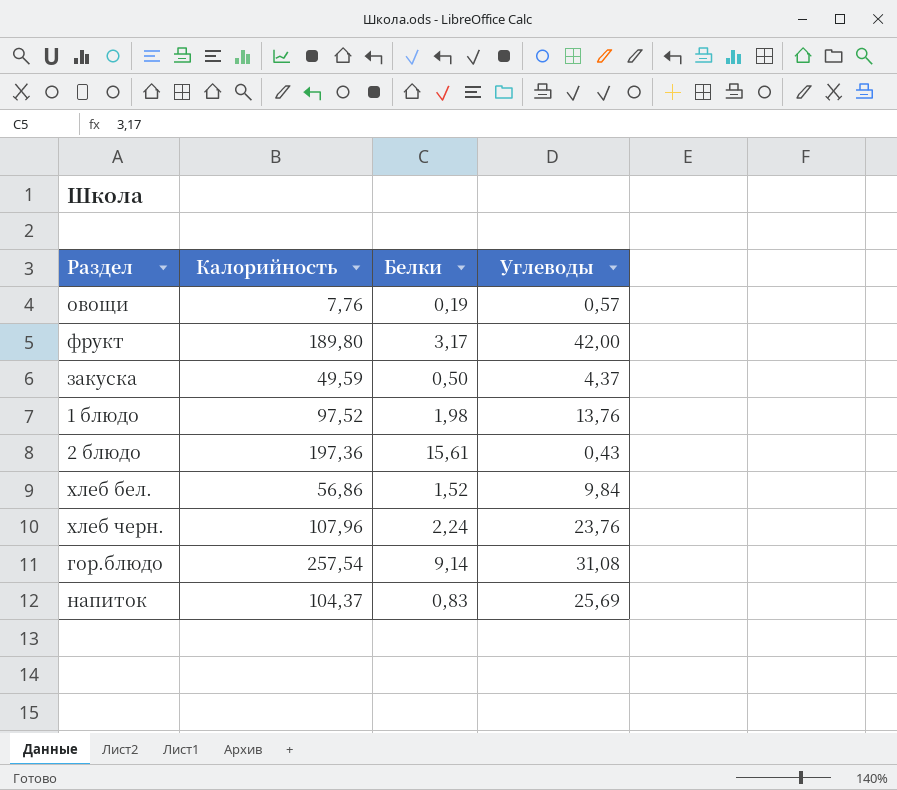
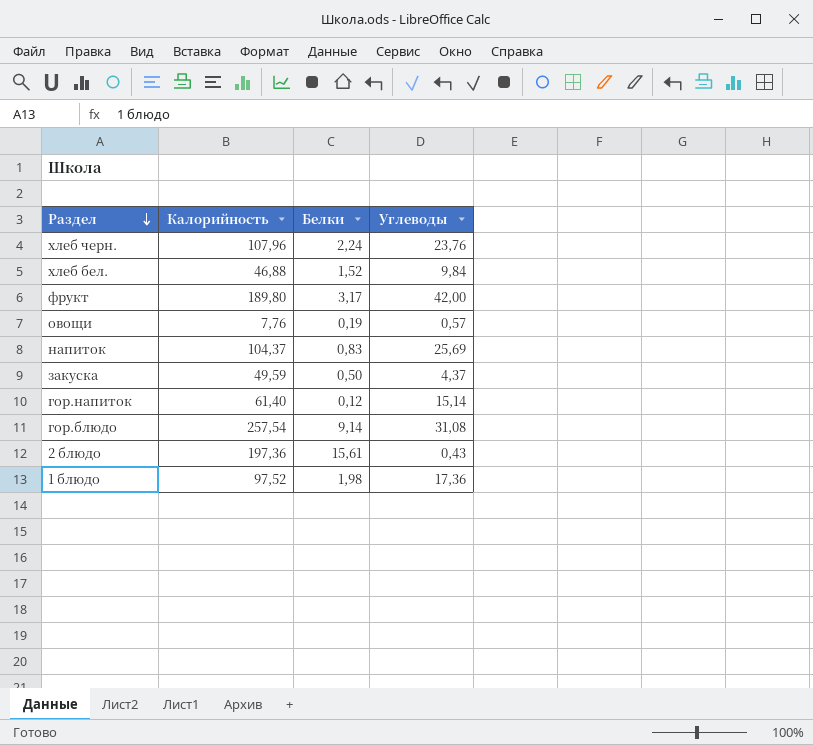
row order: none -> Раздел descending
хлеб бел. | Калорийность: 56,86 -> 46,88
row гор.напиток: none -> 61,40 | 0,12 | 15,14
1 блюдо | Углеводы: 13,76 -> 17,36

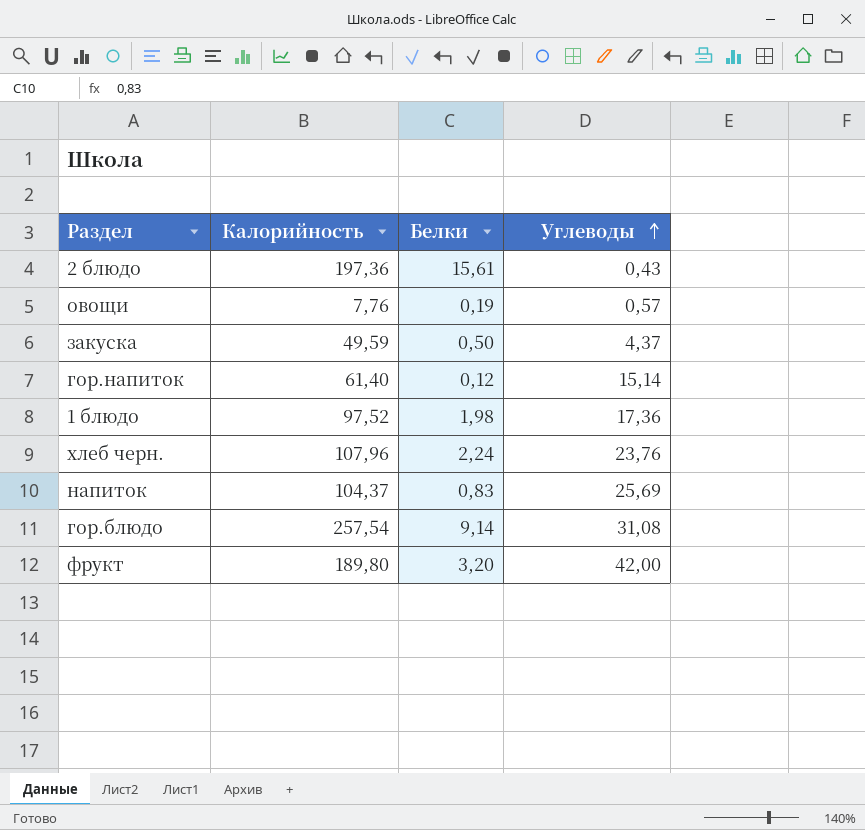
row order: Раздел descending -> Углеводы ascending
row хлеб бел.: 46,88 | 1,52 | 9,84 -> none
фрукт | Белки: 3,17 -> 3,20

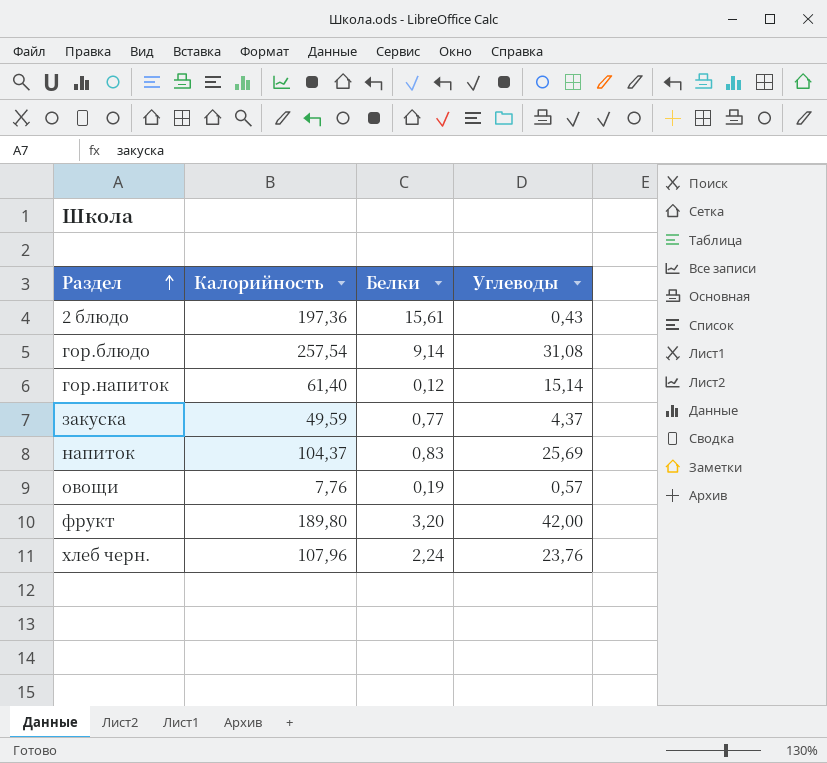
row order: Углеводы ascending -> Раздел ascending
row 1 блюдо: 97,52 | 1,98 | 17,36 -> none
закуска | Белки: 0,50 -> 0,77

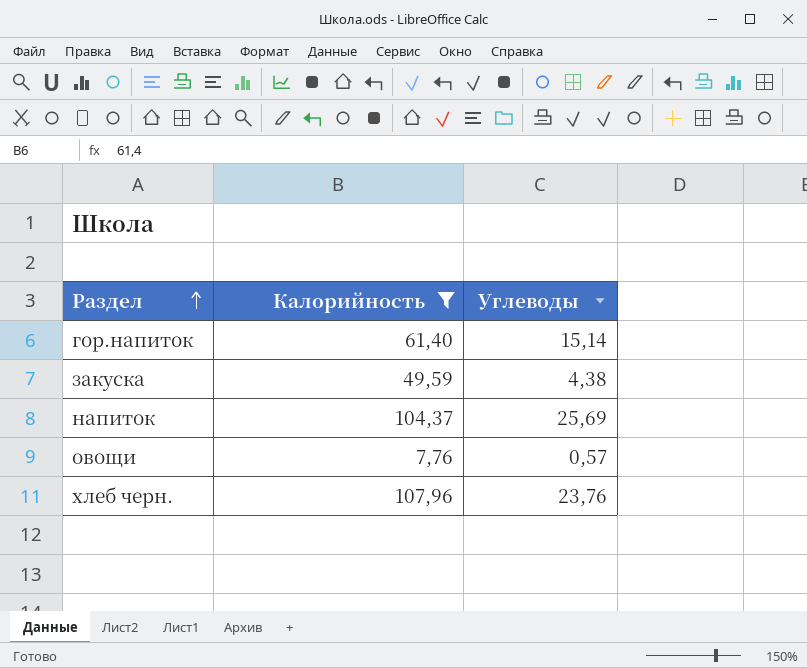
filter: none -> Калорийность <= 107,96
column Белки | position: 3 -> none
закуска | Углеводы: 4,37 -> 4,38

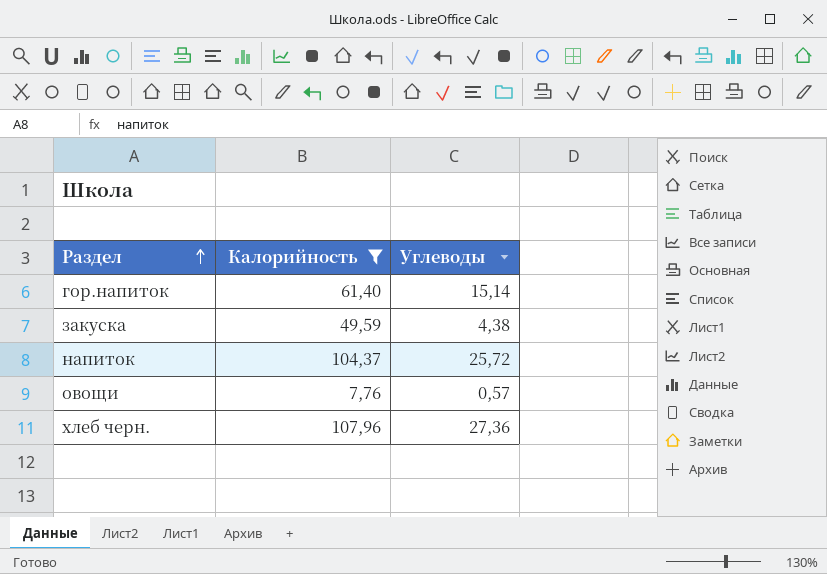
напиток | Углеводы: 25,69 -> 25,72
хлеб черн. | Углеводы: 23,76 -> 27,36

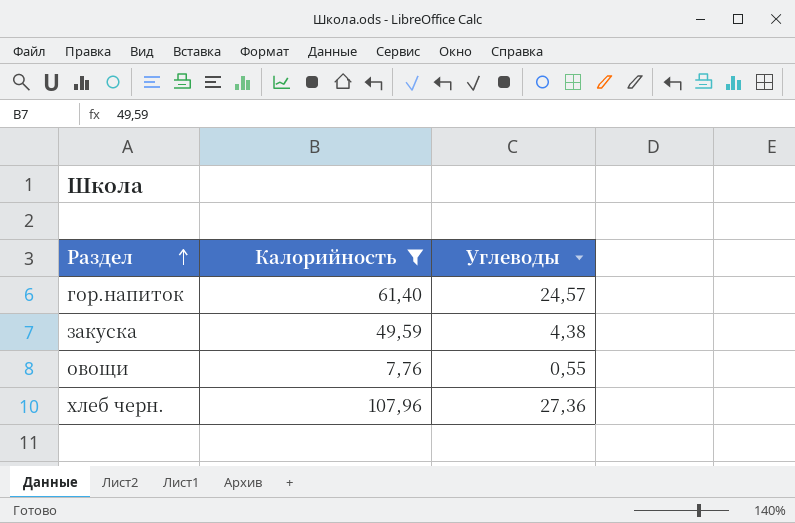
row напиток: 104,37 | 25,72 -> none
гор.напиток | Углеводы: 15,14 -> 24,57
овощи | Углеводы: 0,57 -> 0,55

